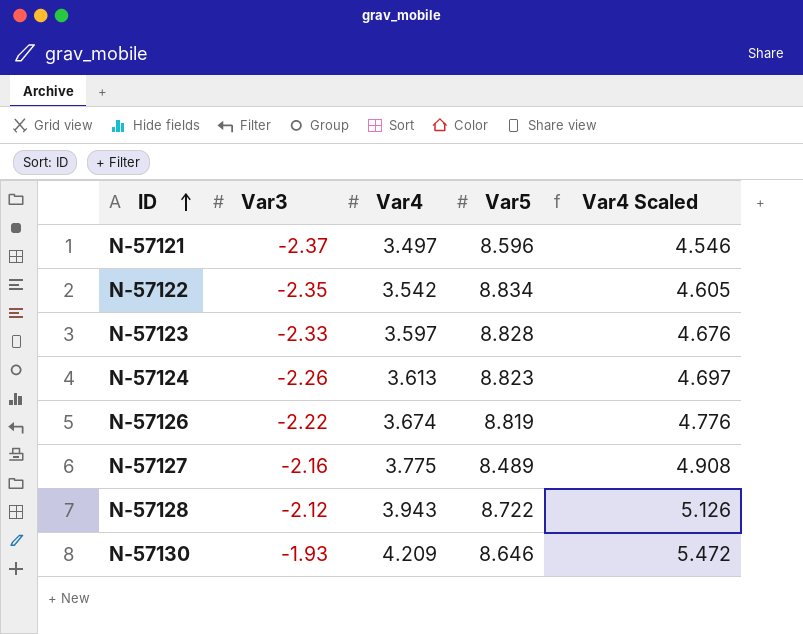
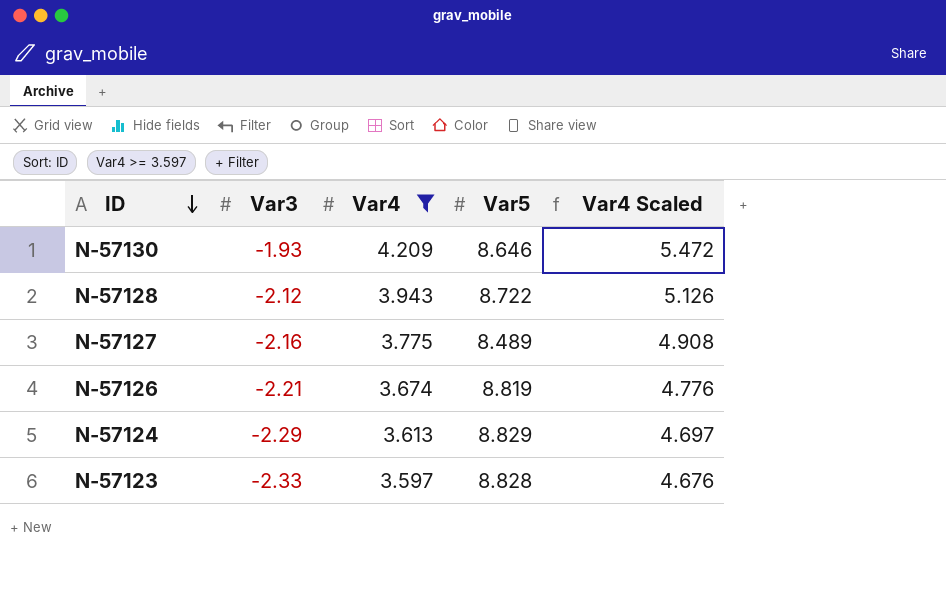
filter: none -> Var4 >= 3.597
row order: ID ascending -> ID descending
N-57126 | Var3: -2.22 -> -2.21
N-57124 | Var3: -2.26 -> -2.29
N-57124 | Var5: 8.823 -> 8.829

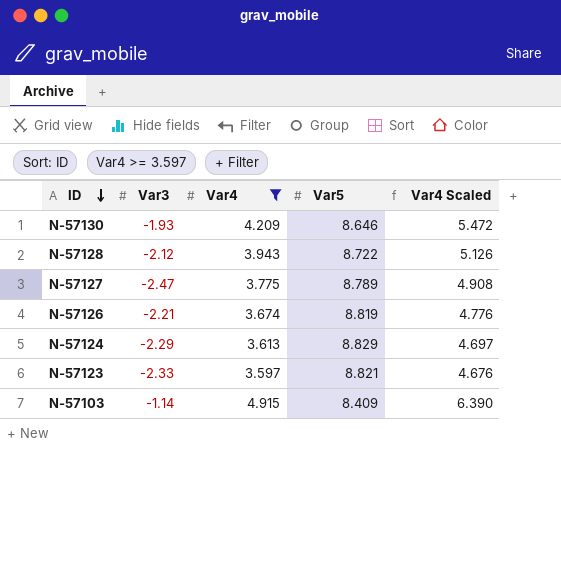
N-57127 | Var3: -2.16 -> -2.47
N-57127 | Var5: 8.489 -> 8.789
N-57123 | Var5: 8.828 -> 8.821
row N-57103: none -> -1.14 | 4.915 | 8.409 | 6.390

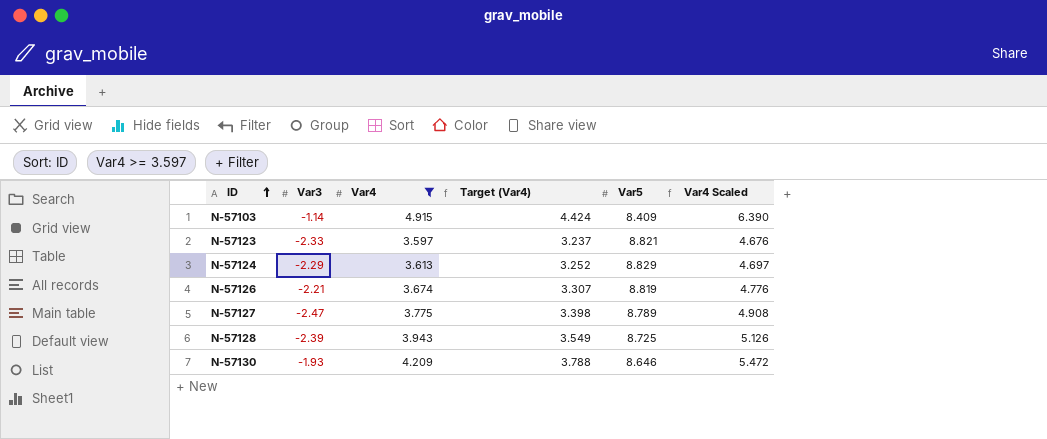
row order: ID descending -> ID ascending
column Target (Var4) | formula: none -> [Var4] * 0.9
N-57128 | Var3: -2.12 -> -2.39
N-57128 | Var5: 8.722 -> 8.725

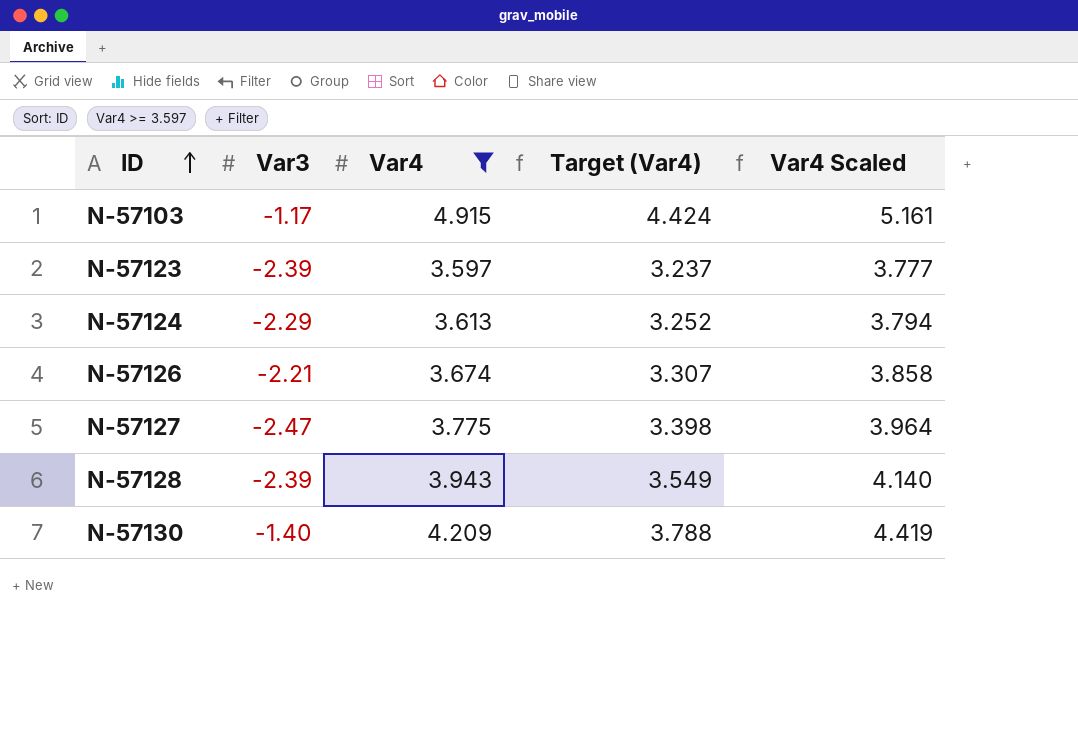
column Var5 | position: 5 -> none
column Var4 Scaled | formula: [Var4] * 1.3 -> [Var4] * 1.05
N-57103 | Var3: -1.14 -> -1.17
N-57123 | Var3: -2.33 -> -2.39
N-57130 | Var3: -1.93 -> -1.40

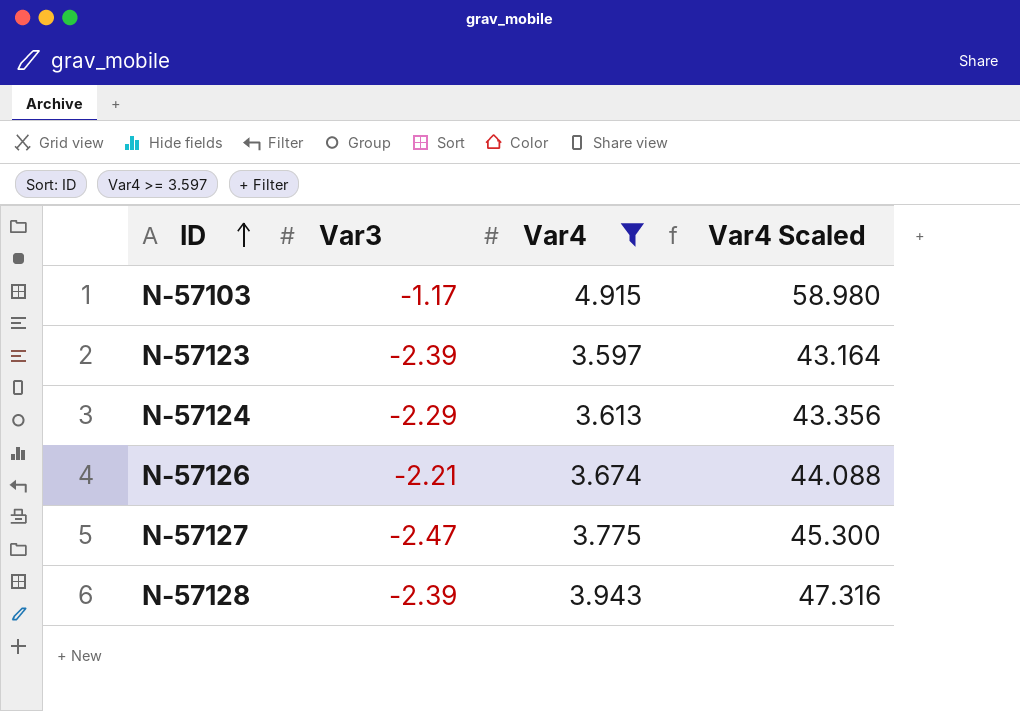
column Target (Var4) | formula: [Var4] * 0.9 -> none
column Var4 Scaled | formula: [Var4] * 1.05 -> [Var4] * 12
row N-57130: -1.40 | 4.209 | 3.788 | 4.419 -> none

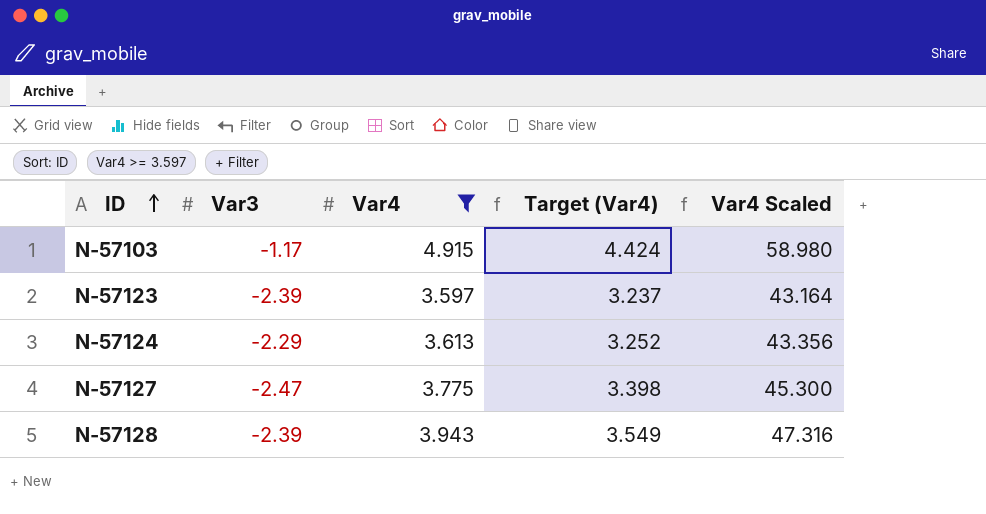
column Target (Var4) | formula: none -> [Var4] * 0.9
row N-57126: -2.21 | 3.674 | 44.088 -> none

